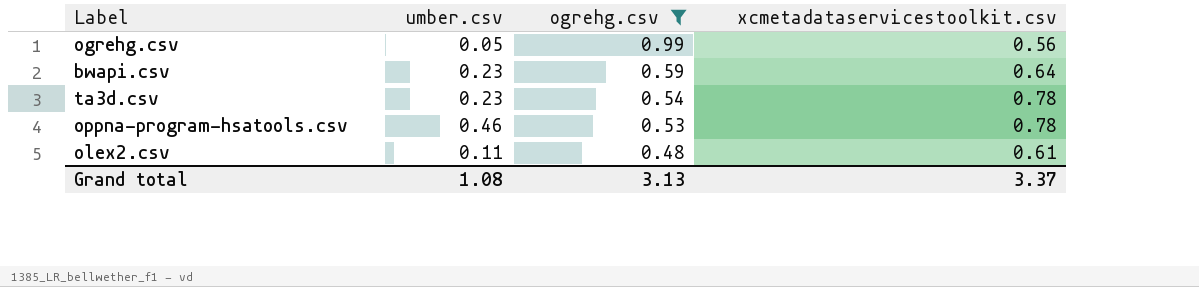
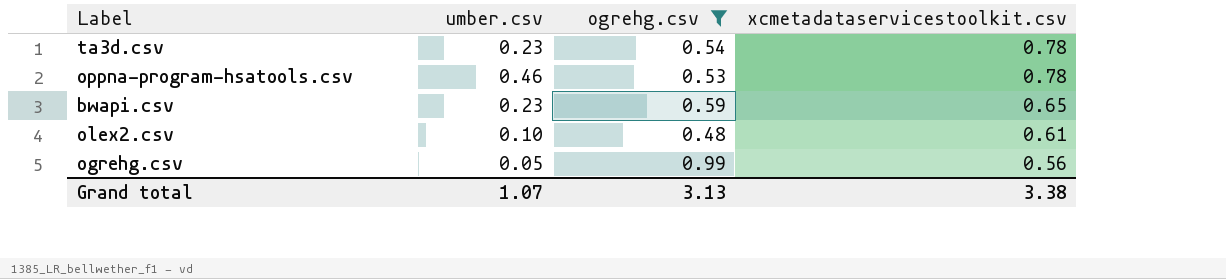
row order: ogrehg.csv descending -> xcmetadataservicestoolkit.csv descending
bwapi.csv | xcmetadataservicestoolkit.csv: 0.64 -> 0.65
olex2.csv | umber.csv: 0.11 -> 0.10
Grand total | umber.csv: 1.08 -> 1.07
Grand total | xcmetadataservicestoolkit.csv: 3.37 -> 3.38

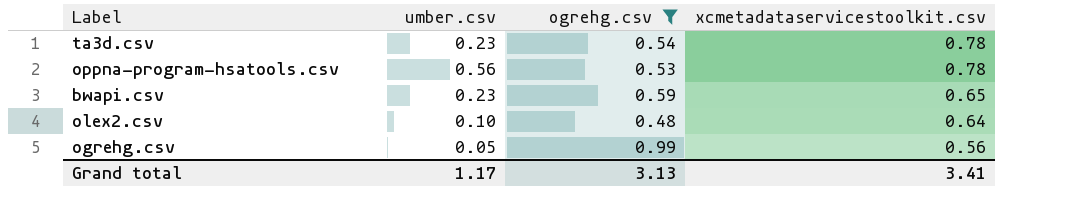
oppna-program-hsatools.csv | umber.csv: 0.46 -> 0.56
olex2.csv | xcmetadataservicestoolkit.csv: 0.61 -> 0.64
Grand total | umber.csv: 1.07 -> 1.17
Grand total | xcmetadataservicestoolkit.csv: 3.38 -> 3.41

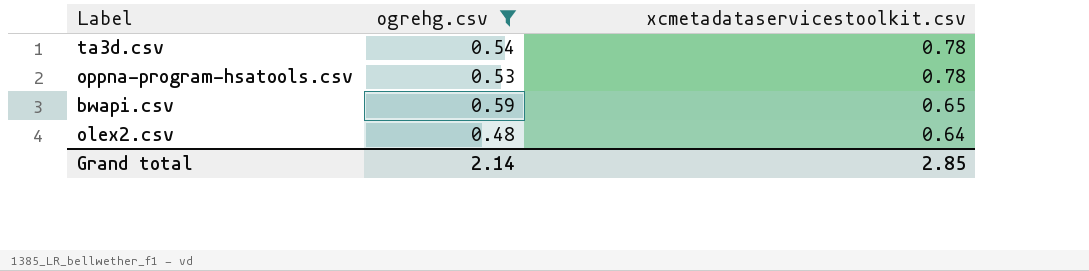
column umber.csv | position: 2 -> none
row ogrehg.csv: 0.05 | 0.99 | 0.56 -> none
Grand total | ogrehg.csv: 3.13 -> 2.14
Grand total | xcmetadataservicestoolkit.csv: 3.41 -> 2.85

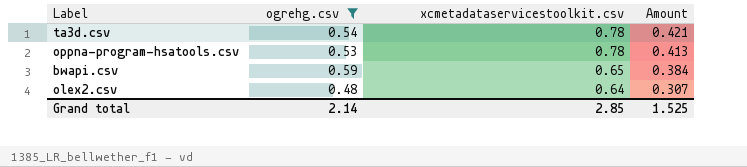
column Amount | formula: none -> [ogrehg.csv] * [xcmetadataservicestoolkit.csv]

